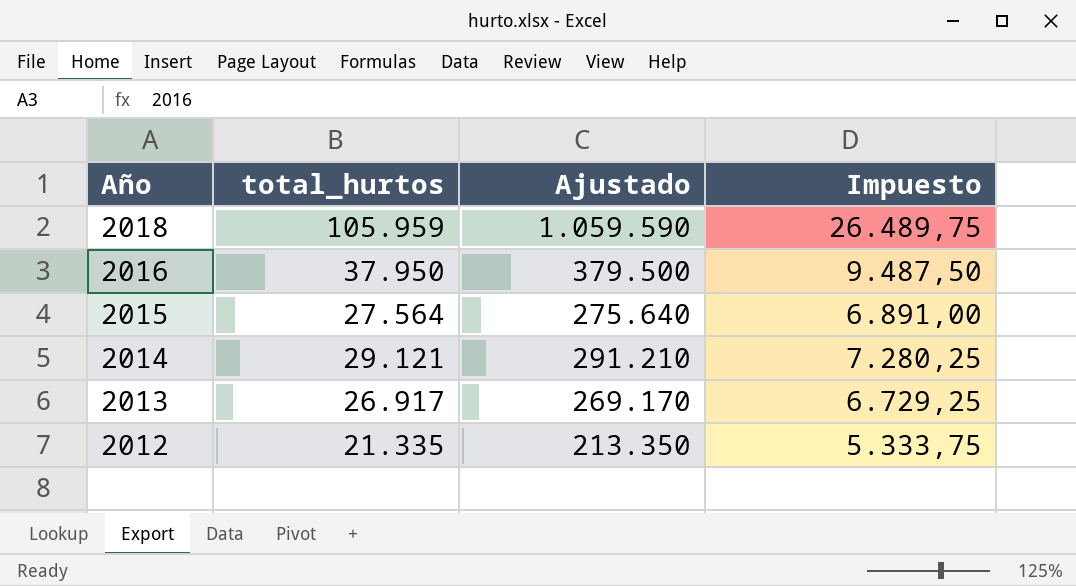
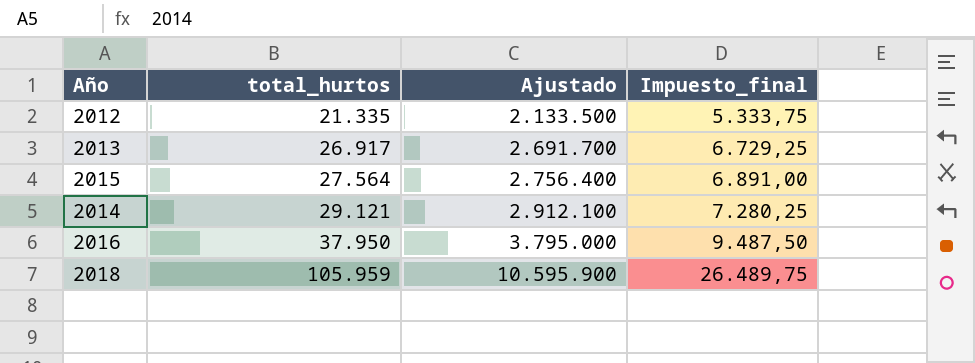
row order: Año descending -> total_hurtos ascending
column Ajustado | formula: [total_hurtos] * 10 -> [total_hurtos] * 100
column name: Impuesto -> Impuesto_final

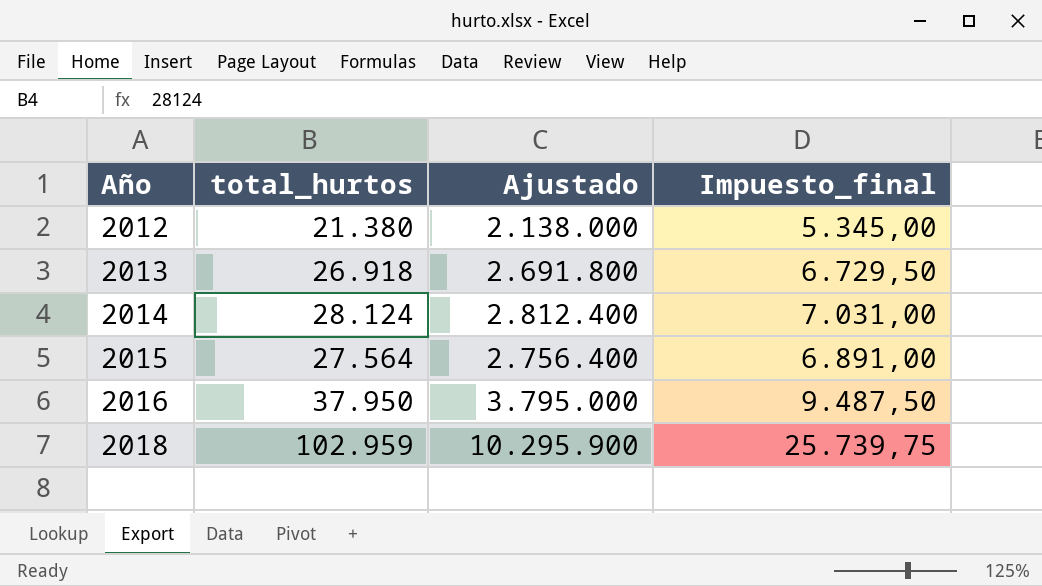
row order: total_hurtos ascending -> Año ascending
2012 | total_hurtos: 21.335 -> 21.380
2012 | Ajustado: 2.133.500 -> 2.138.000
2012 | Impuesto_final: 5.333,75 -> 5.345,00
2013 | total_hurtos: 26.917 -> 26.918
2013 | Ajustado: 2.691.700 -> 2.691.800
2013 | Impuesto_final: 6.729,25 -> 6.729,50
2014 | total_hurtos: 29.121 -> 28.124
2014 | Ajustado: 2.912.100 -> 2.812.400
2014 | Impuesto_final: 7.280,25 -> 7.031,00
2018 | total_hurtos: 105.959 -> 102.959
2018 | Ajustado: 10.595.900 -> 10.295.900
2018 | Impuesto_final: 26.489,75 -> 25.739,75

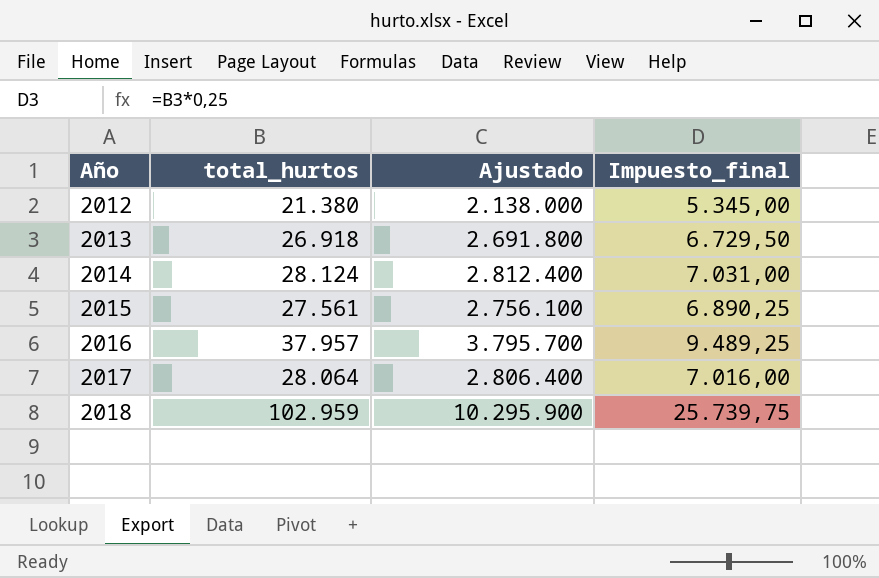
2015 | total_hurtos: 27.564 -> 27.561
2015 | Ajustado: 2.756.400 -> 2.756.100
2015 | Impuesto_final: 6.891,00 -> 6.890,25
2016 | total_hurtos: 37.950 -> 37.957
2016 | Ajustado: 3.795.000 -> 3.795.700
2016 | Impuesto_final: 9.487,50 -> 9.489,25
row 2017: none -> 28.064 | 2.806.400 | 7.016,00

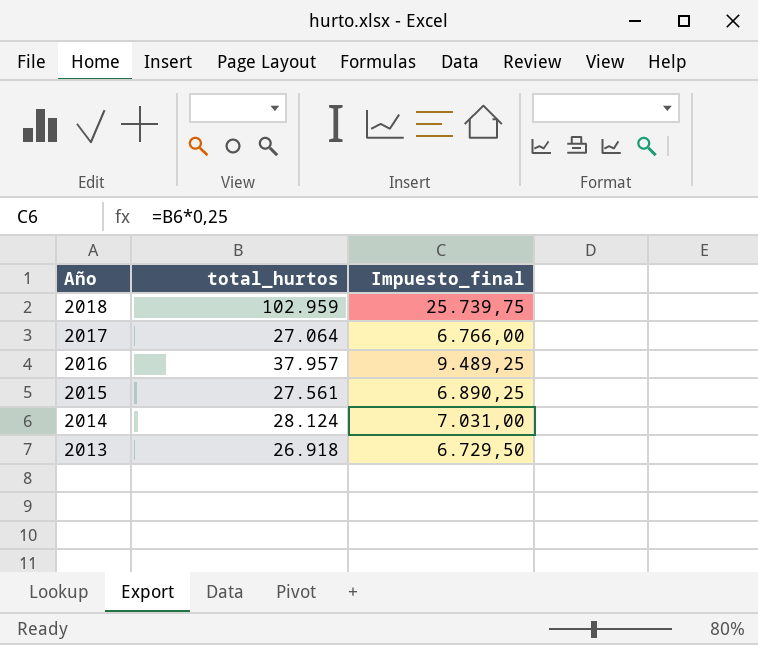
row order: Año ascending -> Año descending
column Ajustado | formula: [total_hurtos] * 100 -> none
row 2012: 21.380 | 2.138.000 | 5.345,00 -> none
2017 | total_hurtos: 28.064 -> 27.064
2017 | Impuesto_final: 7.016,00 -> 6.766,00

